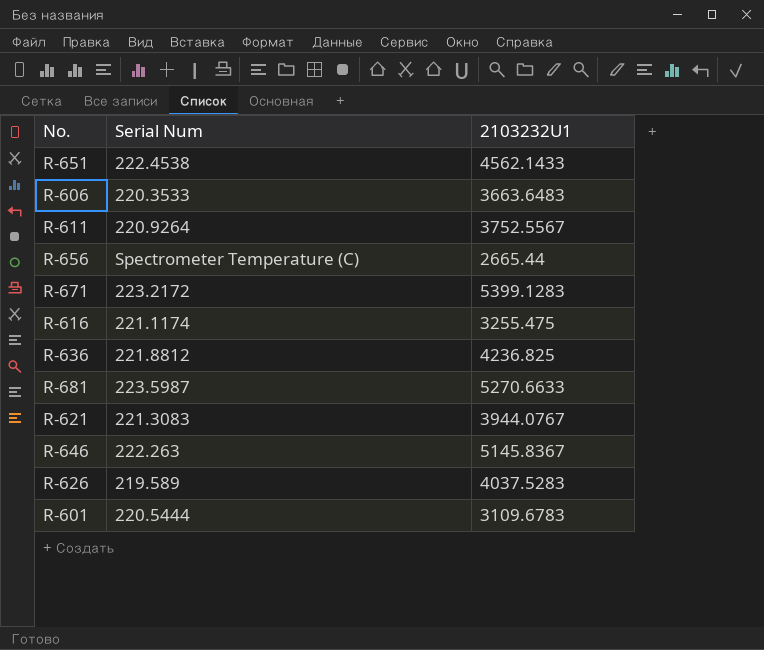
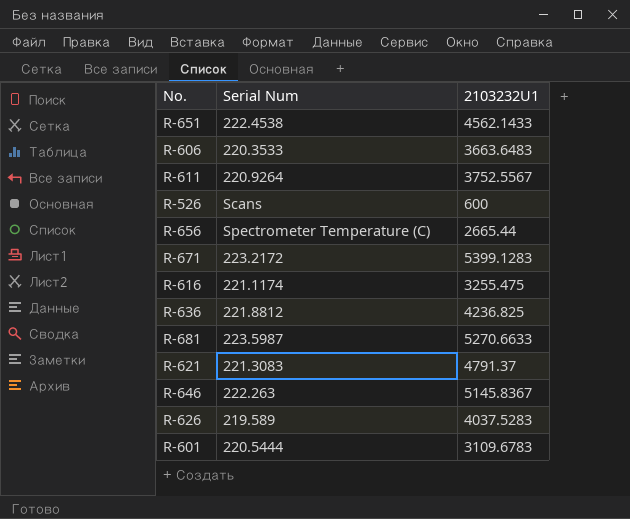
row R-526: none -> Scans | 600
R-621 | 2103232U1: 3944.0767 -> 4791.37

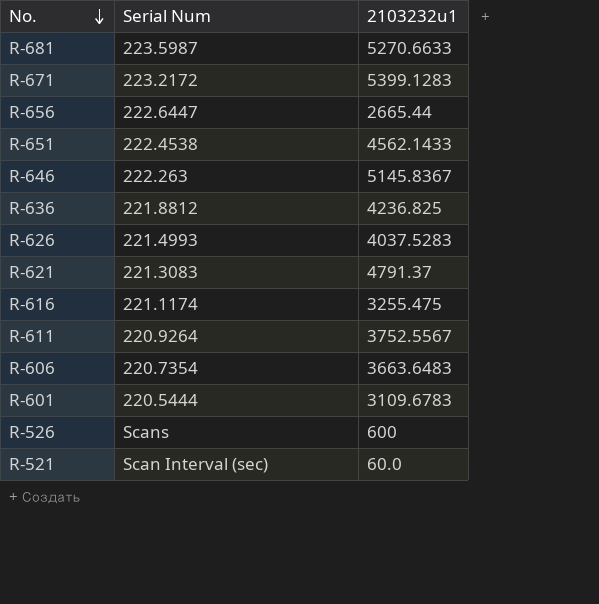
row order: none -> No. descending
column name: 2103232U1 -> 2103232u1
R-656 | Serial Num: Spectrometer Temperature (C) -> 222.6447
R-626 | Serial Num: 219.589 -> 221.4993
R-606 | Serial Num: 220.3533 -> 220.7354
row R-521: none -> Scan Interval (sec) | 60.0

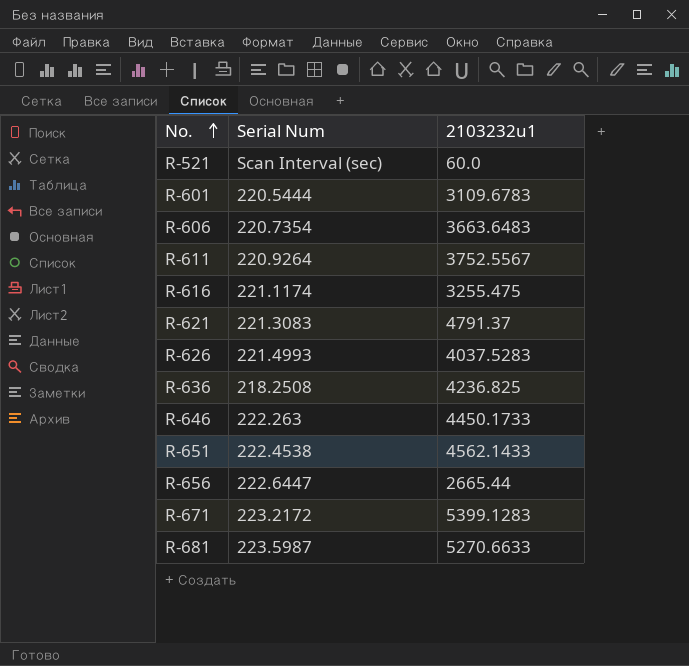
row order: No. descending -> No. ascending
row R-526: Scans | 600 -> none
R-636 | Serial Num: 221.8812 -> 218.2508
R-646 | 2103232u1: 5145.8367 -> 4450.1733

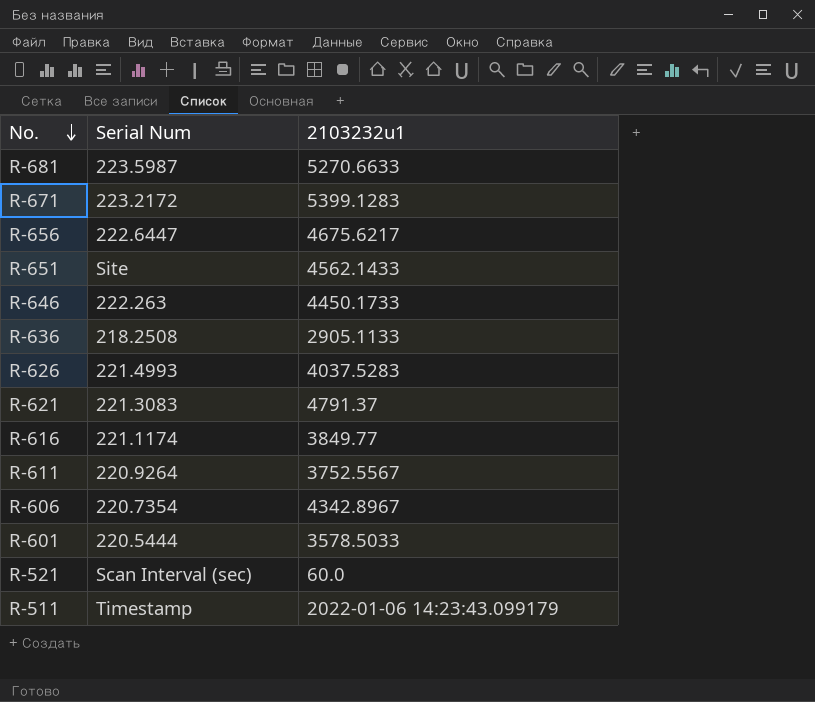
row order: No. ascending -> No. descending
R-656 | 2103232u1: 2665.44 -> 4675.6217
R-651 | Serial Num: 222.4538 -> Site
R-636 | 2103232u1: 4236.825 -> 2905.1133
R-616 | 2103232u1: 3255.475 -> 3849.77
R-606 | 2103232u1: 3663.6483 -> 4342.8967
R-601 | 2103232u1: 3109.6783 -> 3578.5033
row R-511: none -> Timestamp | 2022-01-06 14:23:43.099179

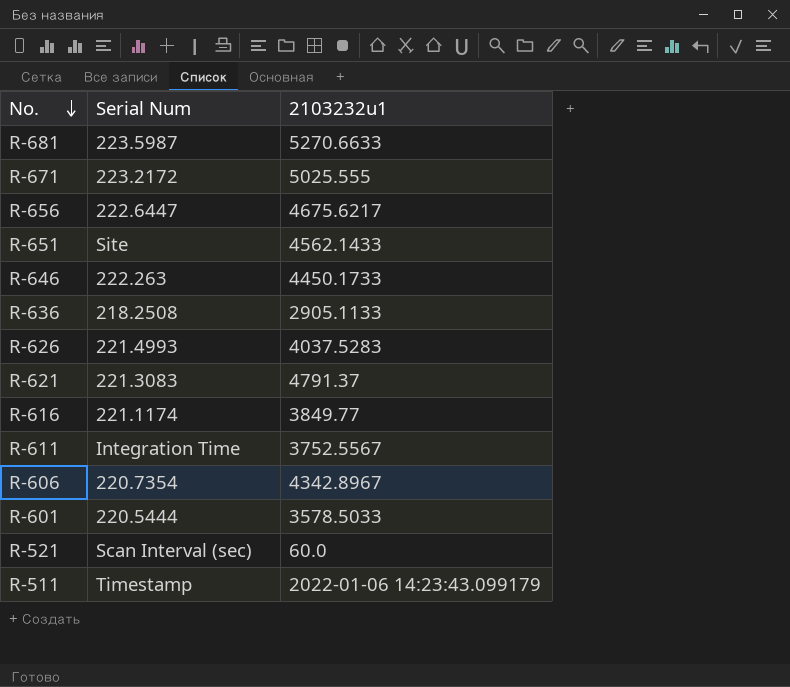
R-671 | 2103232u1: 5399.1283 -> 5025.555
R-611 | Serial Num: 220.9264 -> Integration Time

